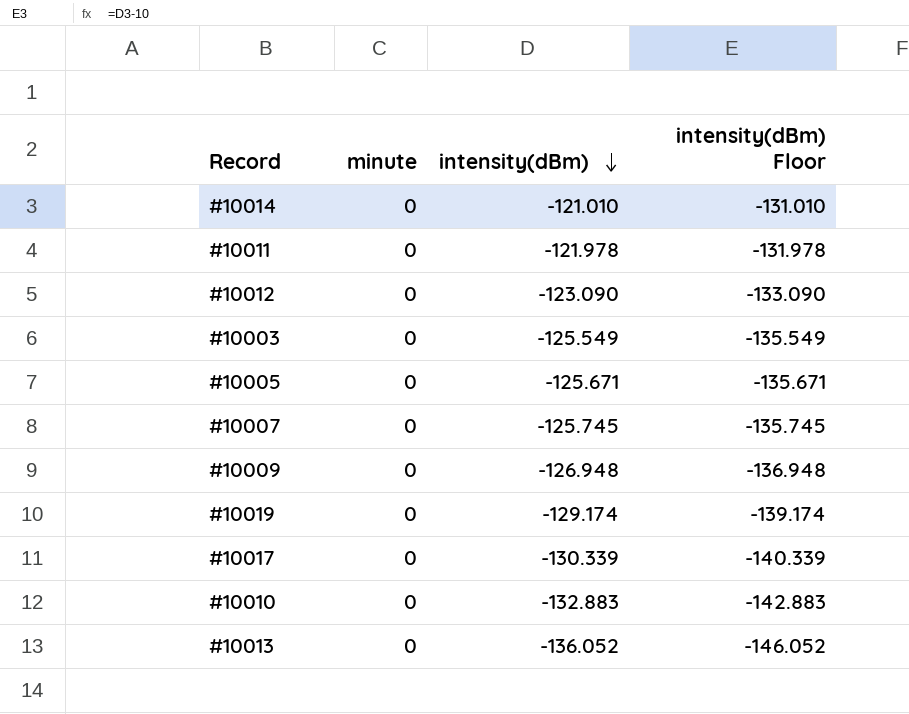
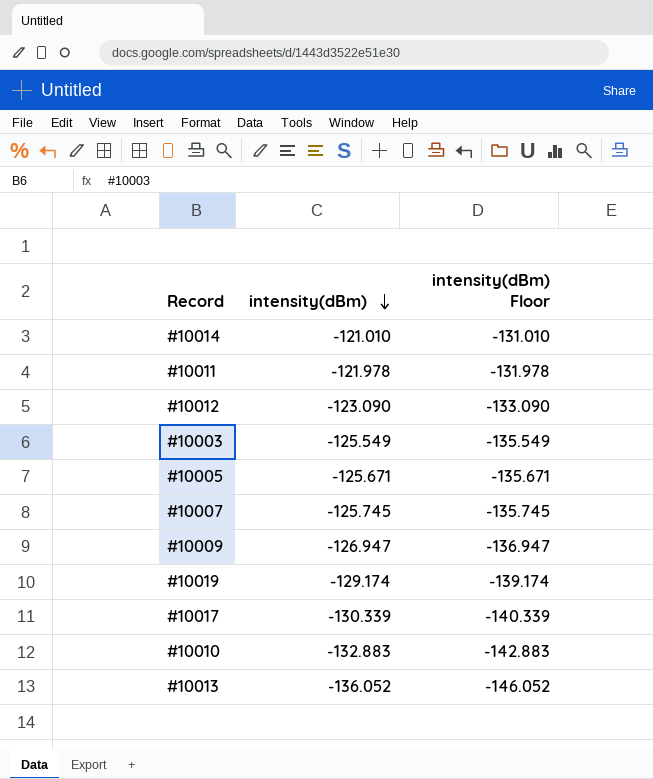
column minute | position: 2 -> none
#10009 | intensity(dBm): -126.948 -> -126.947
#10009 | intensity(dBm) Floor: -136.948 -> -136.947

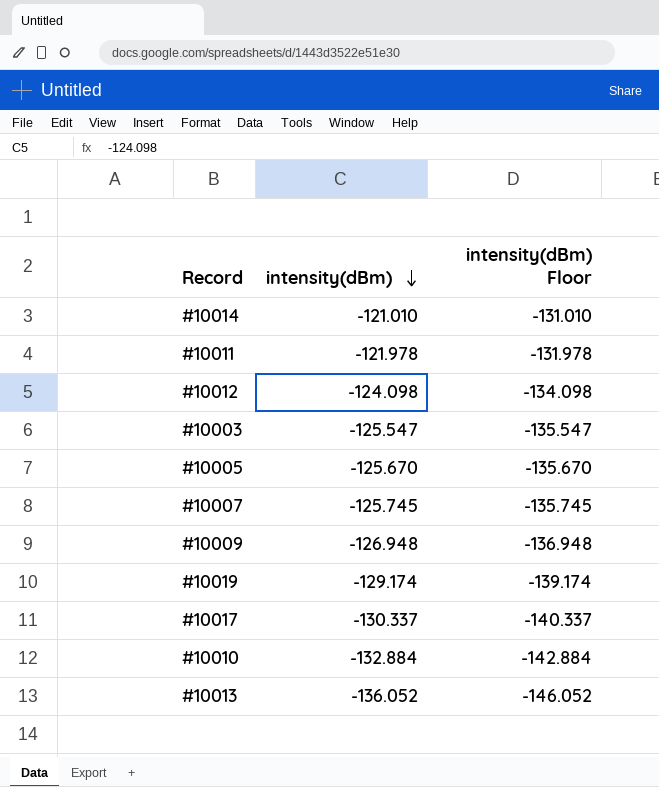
#10012 | intensity(dBm): -123.090 -> -124.098
#10012 | intensity(dBm) Floor: -133.090 -> -134.098
#10003 | intensity(dBm): -125.549 -> -125.547
#10003 | intensity(dBm) Floor: -135.549 -> -135.547
#10005 | intensity(dBm): -125.671 -> -125.670
#10005 | intensity(dBm) Floor: -135.671 -> -135.670
#10009 | intensity(dBm): -126.947 -> -126.948
#10009 | intensity(dBm) Floor: -136.947 -> -136.948
#10017 | intensity(dBm): -130.339 -> -130.337
#10017 | intensity(dBm) Floor: -140.339 -> -140.337
#10010 | intensity(dBm): -132.883 -> -132.884
#10010 | intensity(dBm) Floor: -142.883 -> -142.884

